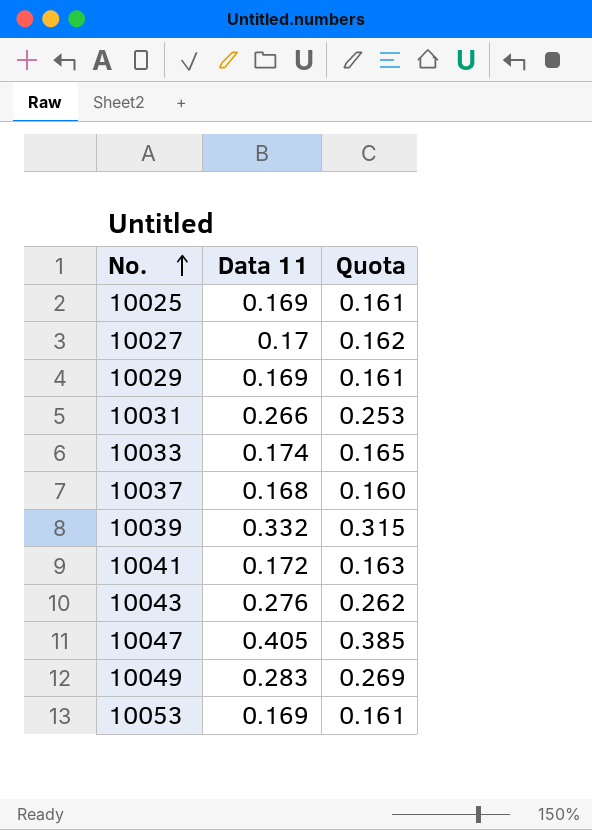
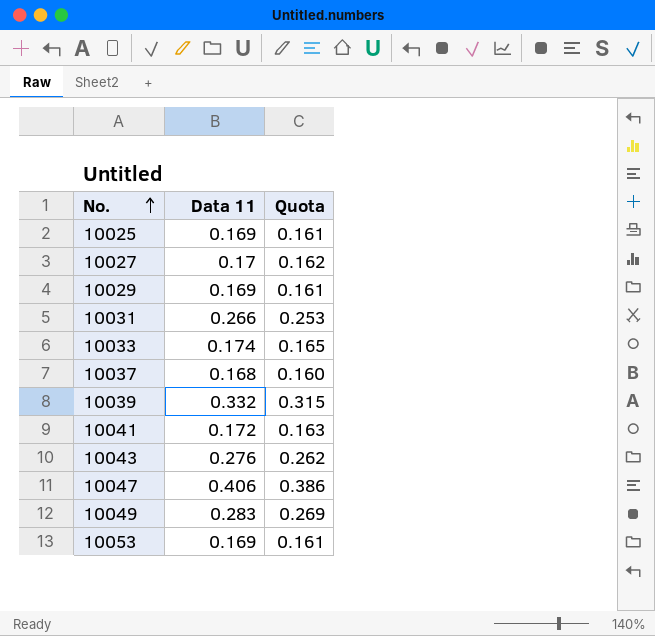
10047 | Data 11: 0.405 -> 0.406
10047 | Quota: 0.385 -> 0.386

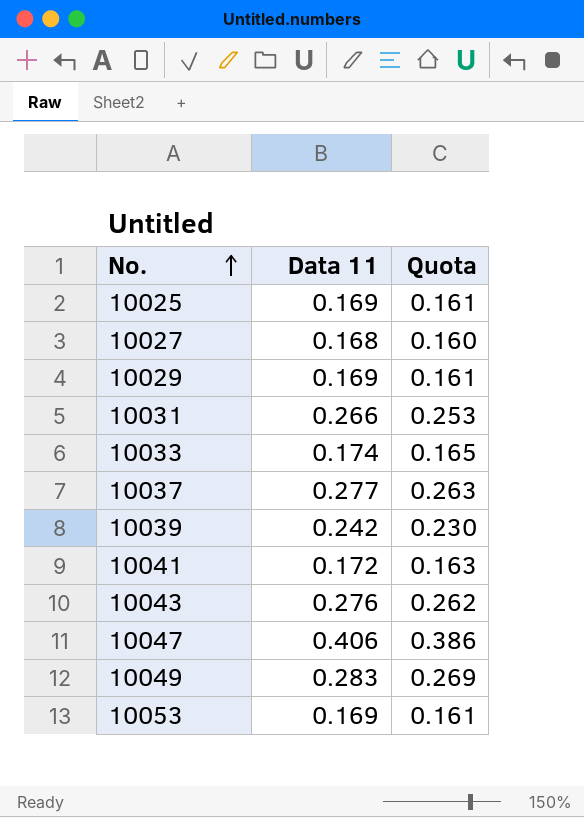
10027 | Data 11: 0.17 -> 0.168
10027 | Quota: 0.162 -> 0.160
10037 | Data 11: 0.168 -> 0.277
10037 | Quota: 0.160 -> 0.263
10039 | Data 11: 0.332 -> 0.242
10039 | Quota: 0.315 -> 0.230

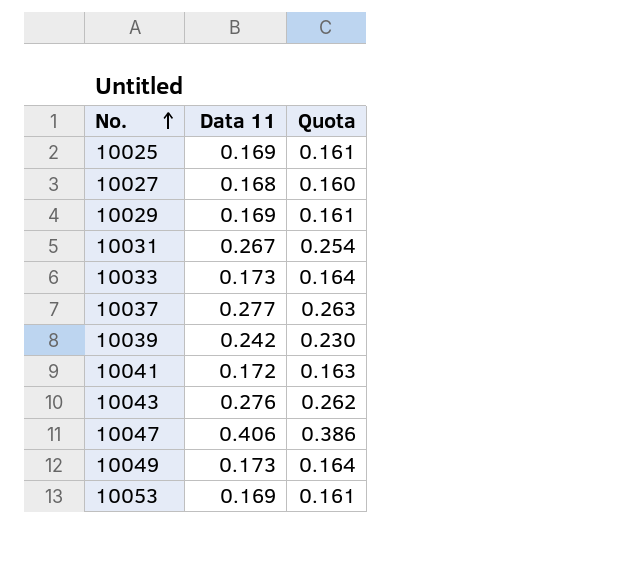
10031 | Data 11: 0.266 -> 0.267
10031 | Quota: 0.253 -> 0.254
10033 | Data 11: 0.174 -> 0.173
10033 | Quota: 0.165 -> 0.164
10049 | Data 11: 0.283 -> 0.173
10049 | Quota: 0.269 -> 0.164

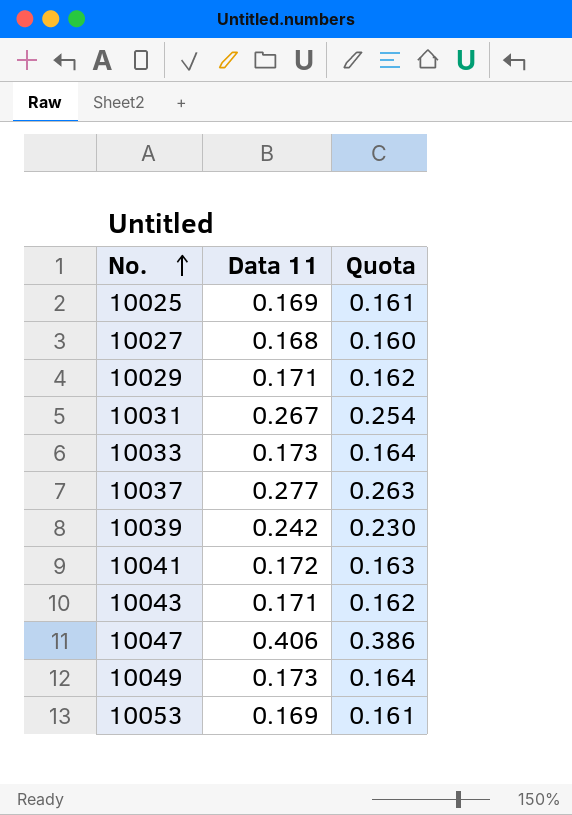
10029 | Data 11: 0.169 -> 0.171
10029 | Quota: 0.161 -> 0.162
10043 | Data 11: 0.276 -> 0.171
10043 | Quota: 0.262 -> 0.162

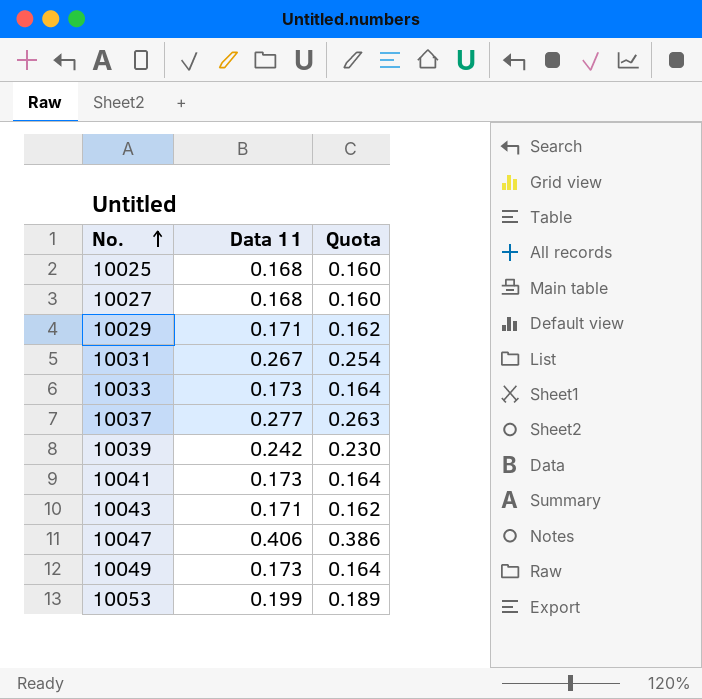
10025 | Data 11: 0.169 -> 0.168
10025 | Quota: 0.161 -> 0.160
10041 | Data 11: 0.172 -> 0.173
10041 | Quota: 0.163 -> 0.164
10053 | Data 11: 0.169 -> 0.199
10053 | Quota: 0.161 -> 0.189

